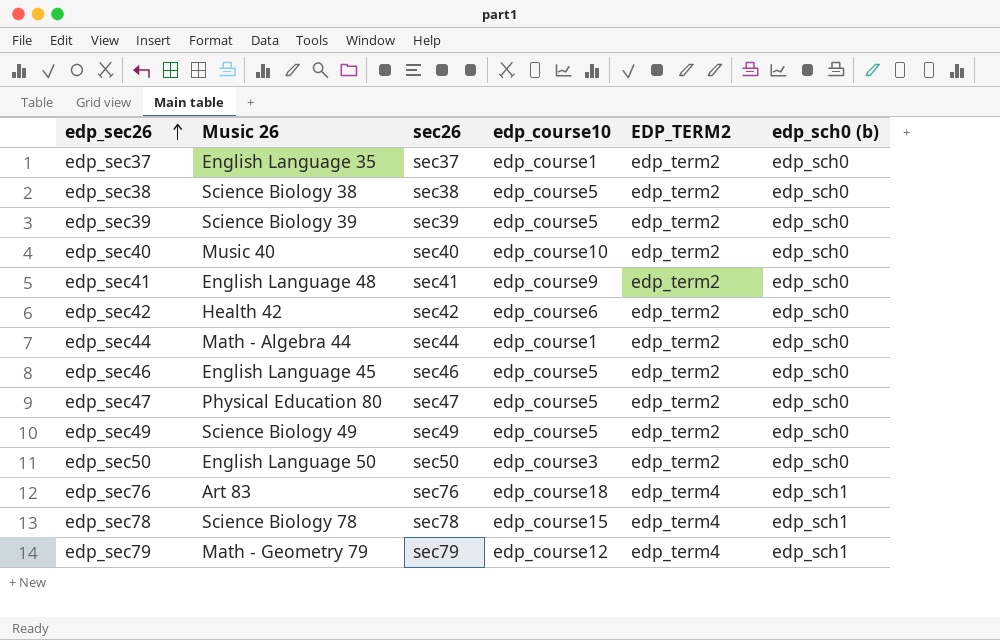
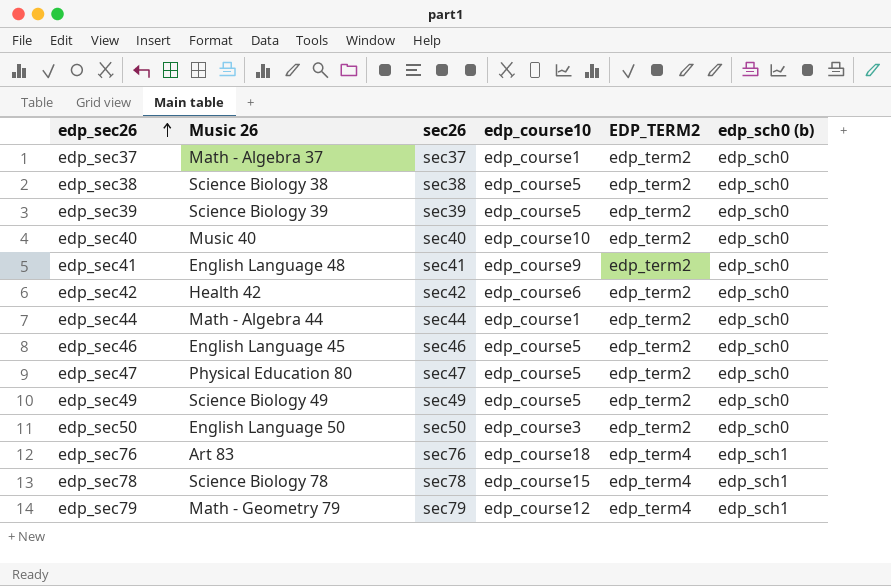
edp_sec37 | Music 26: English Language 35 -> Math - Algebra 37

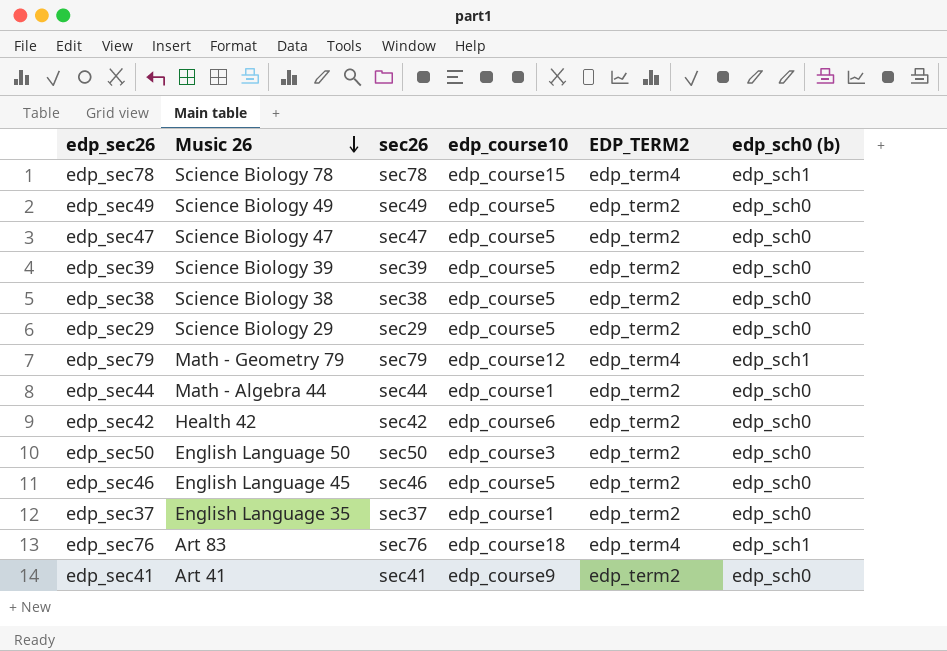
row order: edp_sec26 ascending -> Music 26 descending
row edp_sec40: Music 40 | sec40 | edp_course10 | edp_term2 | edp_sch0 -> none
edp_sec47 | Music 26: Physical Education 80 -> Science Biology 47
row edp_sec29: none -> Science Biology 29 | sec29 | edp_course5 | edp_term2 | edp_sch0
edp_sec37 | Music 26: Math - Algebra 37 -> English Language 35
edp_sec41 | Music 26: English Language 48 -> Art 41

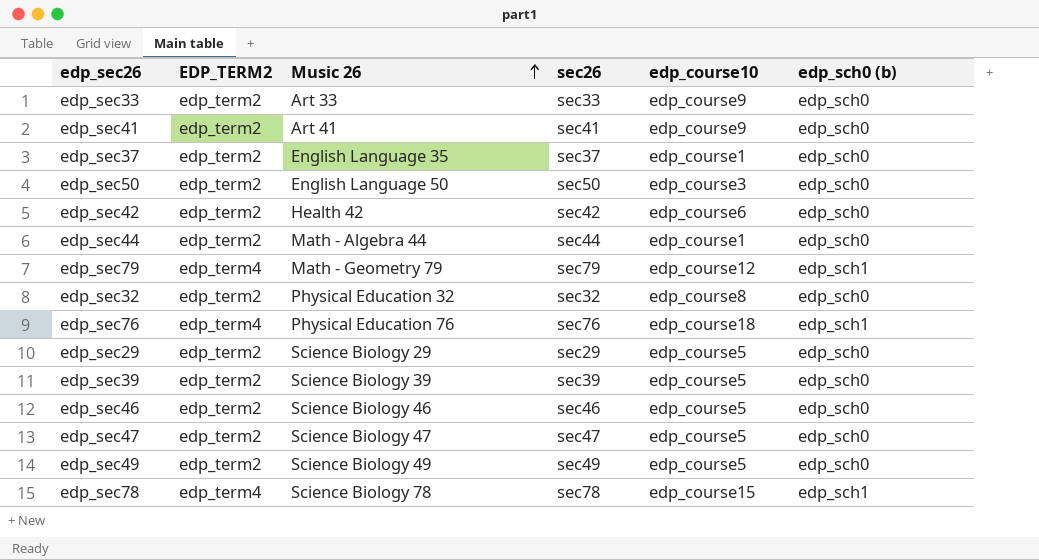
row order: Music 26 descending -> Music 26 ascending
column EDP_TERM2 | position: 5 -> 2
row edp_sec38: Science Biology 38 | sec38 | edp_course5 | edp_term2 | edp_sch0 -> none
row edp_sec33: none -> edp_term2 | Art 33 | sec33 | edp_course9 | edp_sch0
row edp_sec32: none -> edp_term2 | Physical Education 32 | sec32 | edp_course8 | edp_sch0
edp_sec76 | Music 26: Art 83 -> Physical Education 76
edp_sec46 | Music 26: English Language 45 -> Science Biology 46

